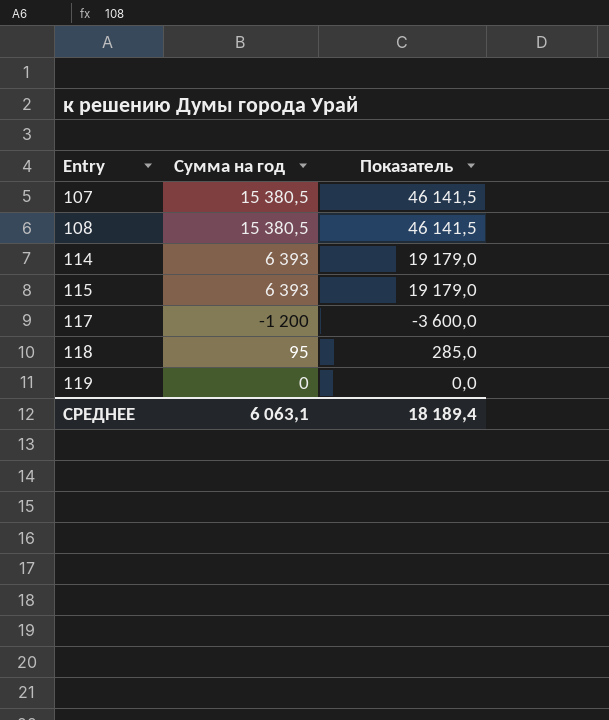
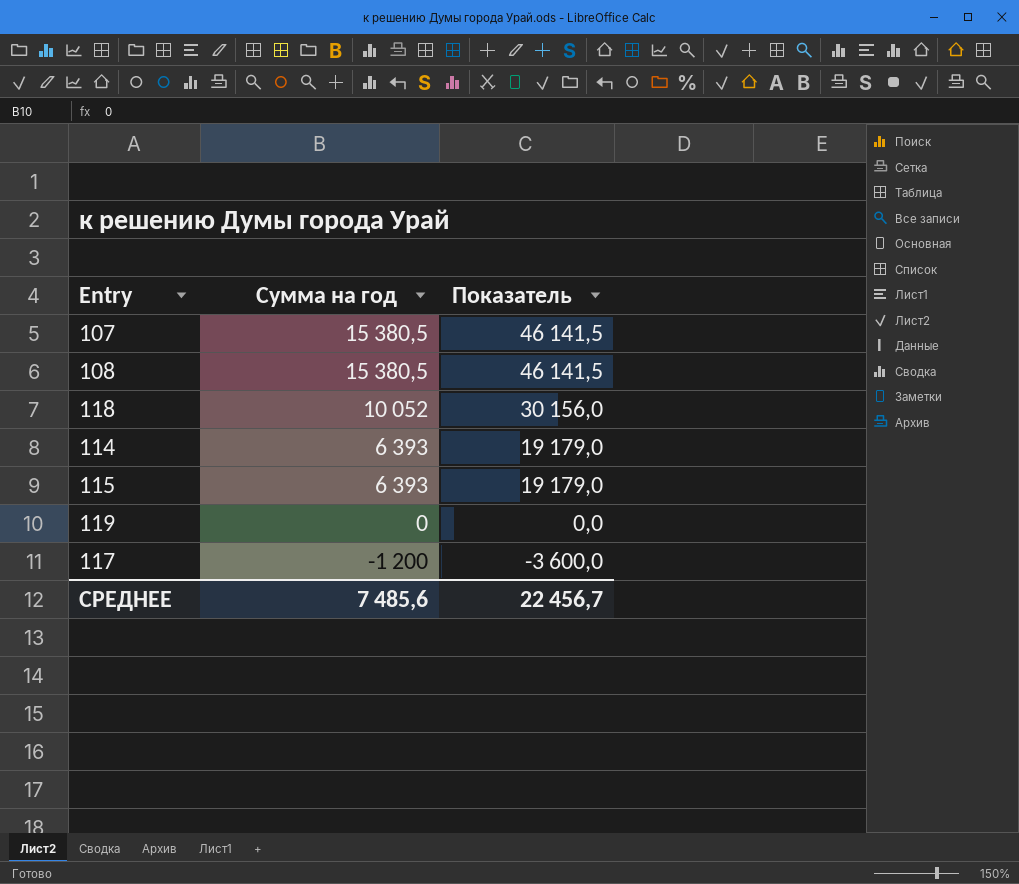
row order: Entry ascending -> Сумма на год descending
118 | Сумма на год: 95 -> 10 052
118 | Показатель: 285,0 -> 30 156,0
СРЕДНЕЕ | Сумма на год: 6 063,1 -> 7 485,6
СРЕДНЕЕ | Показатель: 18 189,4 -> 22 456,7

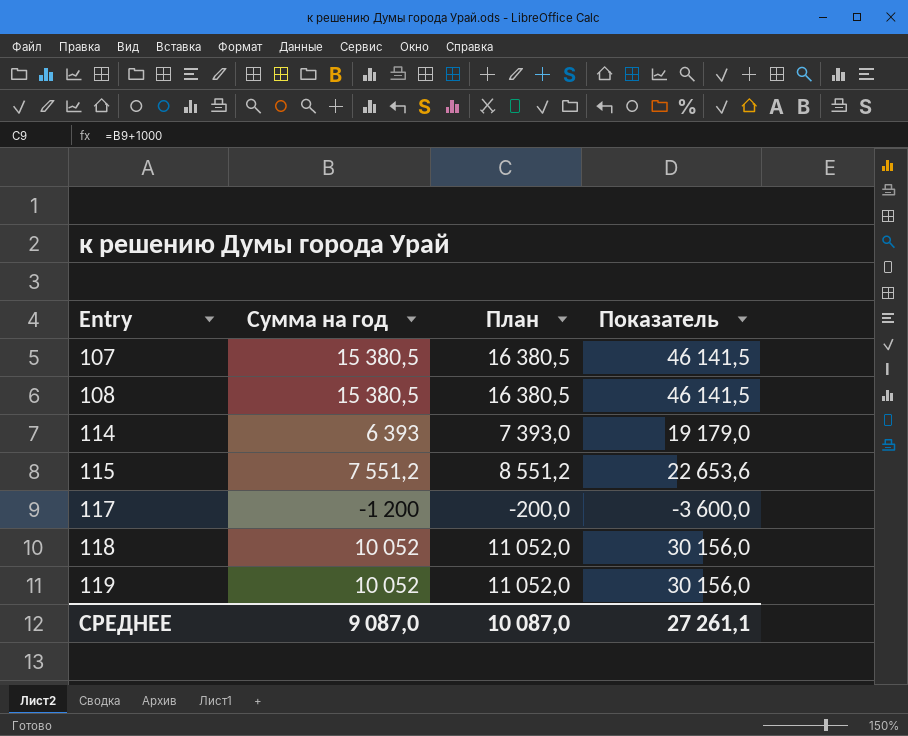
row order: Сумма на год descending -> Entry ascending
column План | formula: none -> [Сумма на год] + 1000
115 | Сумма на год: 6 393 -> 7 551,2
115 | Показатель: 19 179,0 -> 22 653,6
119 | Сумма на год: 0 -> 10 052
119 | Показатель: 0,0 -> 30 156,0
СРЕДНЕЕ | Сумма на год: 7 485,6 -> 9 087,0
СРЕДНЕЕ | Показатель: 22 456,7 -> 27 261,1

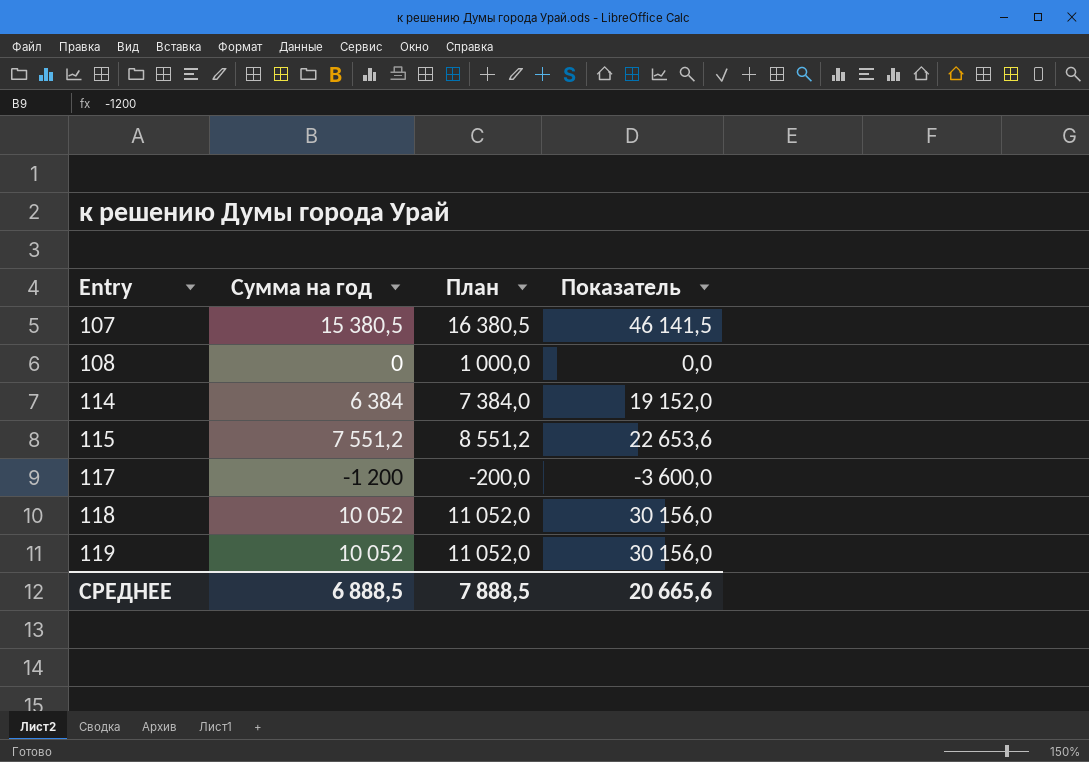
108 | Сумма на год: 15 380,5 -> 0
108 | План: 16 380,5 -> 1 000,0
108 | Показатель: 46 141,5 -> 0,0
114 | Сумма на год: 6 393 -> 6 384
114 | План: 7 393,0 -> 7 384,0
114 | Показатель: 19 179,0 -> 19 152,0
СРЕДНЕЕ | Сумма на год: 9 087,0 -> 6 888,5
СРЕДНЕЕ | План: 10 087,0 -> 7 888,5
СРЕДНЕЕ | Показатель: 27 261,1 -> 20 665,6

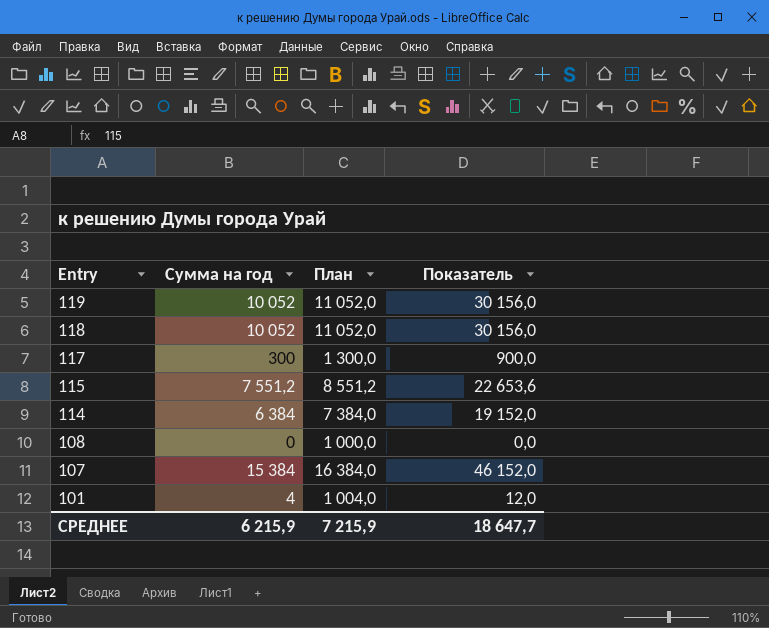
row order: Entry ascending -> Entry descending
117 | Сумма на год: -1 200 -> 300
117 | План: -200,0 -> 1 300,0
117 | Показатель: -3 600,0 -> 900,0
107 | Сумма на год: 15 380,5 -> 15 384
107 | План: 16 380,5 -> 16 384,0
107 | Показатель: 46 141,5 -> 46 152,0
row 101: none -> 4 | 1 004,0 | 12,0
СРЕДНЕЕ | Сумма на год: 6 888,5 -> 6 215,9
СРЕДНЕЕ | План: 7 888,5 -> 7 215,9
СРЕДНЕЕ | Показатель: 20 665,6 -> 18 647,7

